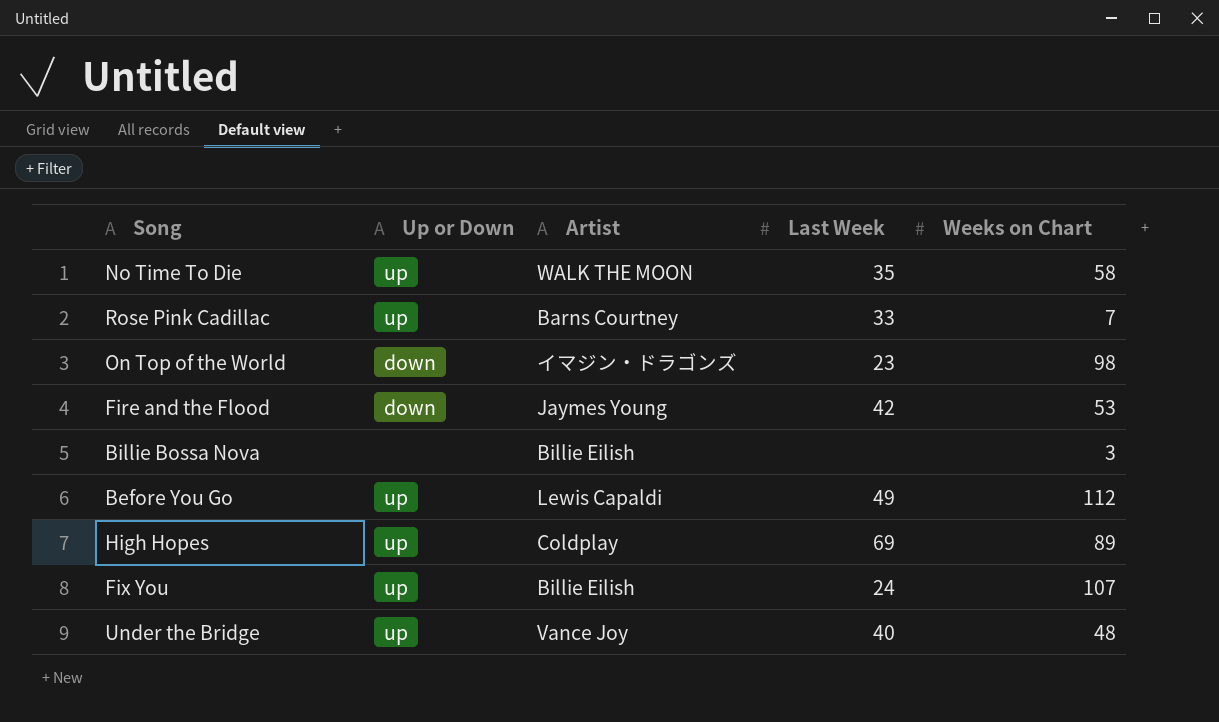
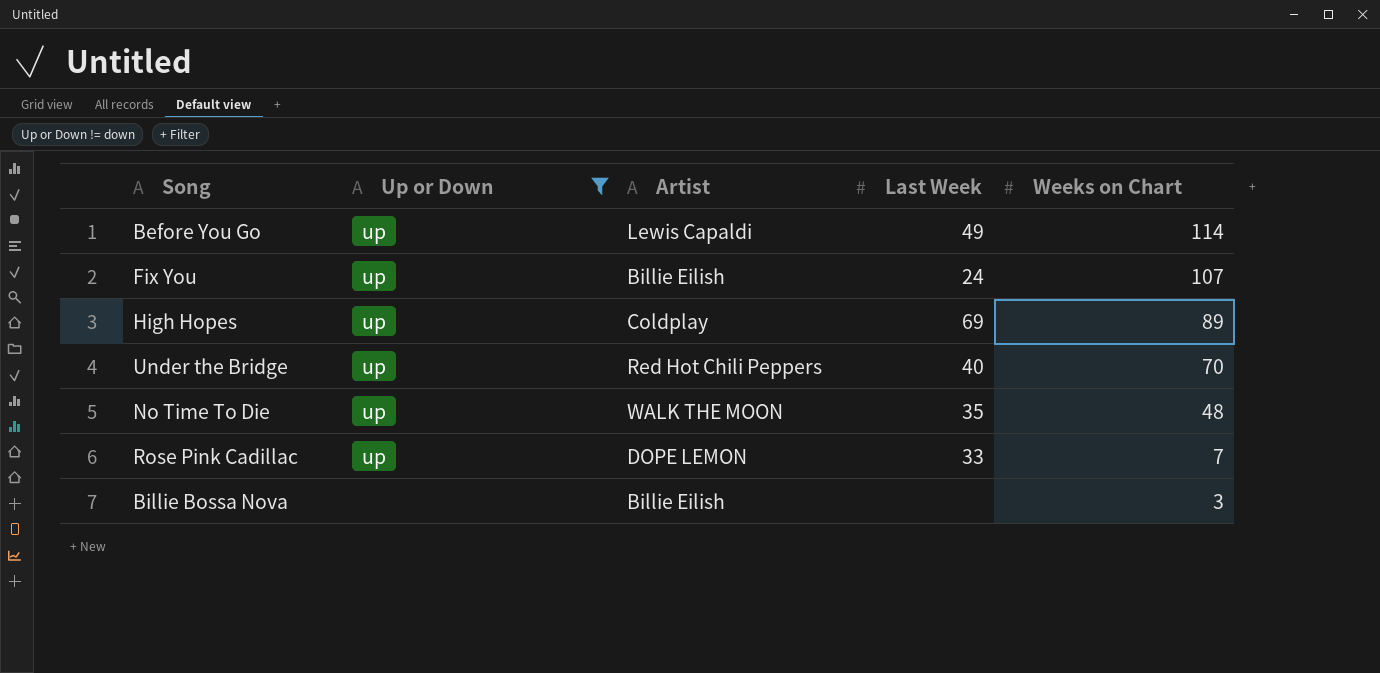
filter: none -> Up or Down != down
row order: none -> Weeks on Chart descending
Before You Go | Weeks on Chart: 112 -> 114
Under the Bridge | Artist: Vance Joy -> Red Hot Chili Peppers
Under the Bridge | Weeks on Chart: 48 -> 70
No Time To Die | Weeks on Chart: 58 -> 48
Rose Pink Cadillac | Artist: Barns Courtney -> DOPE LEMON

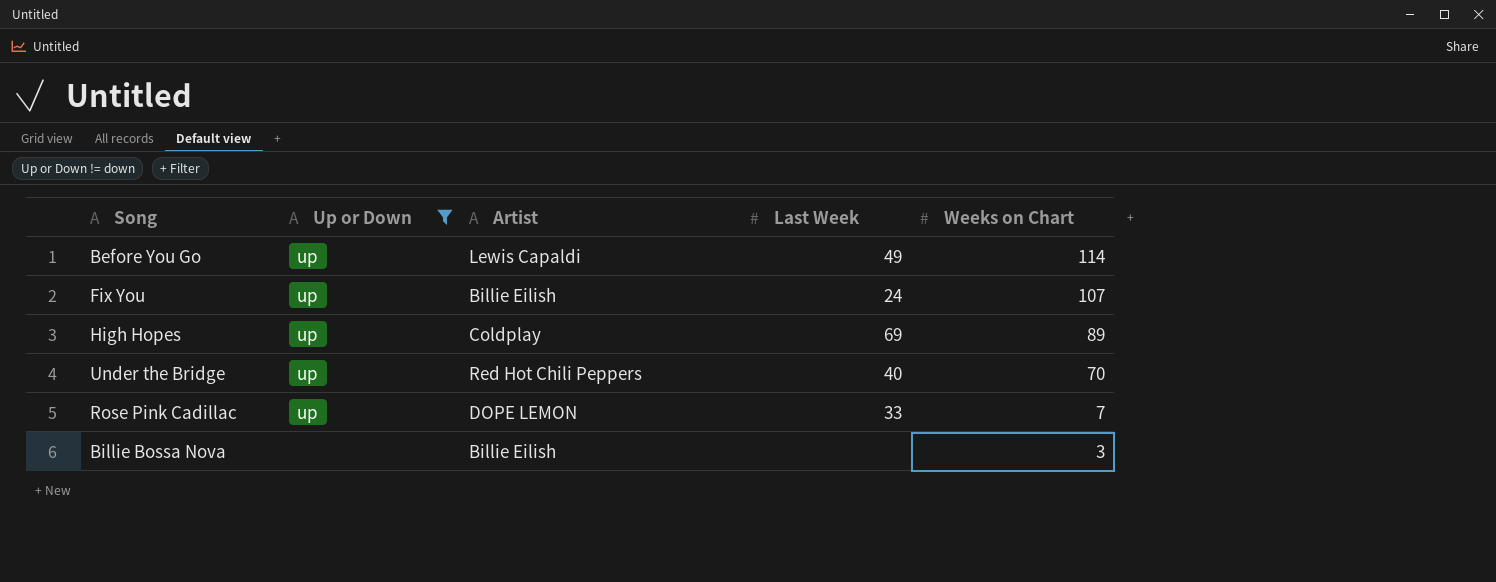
row No Time To Die: up | WALK THE MOON | 35 | 48 -> none

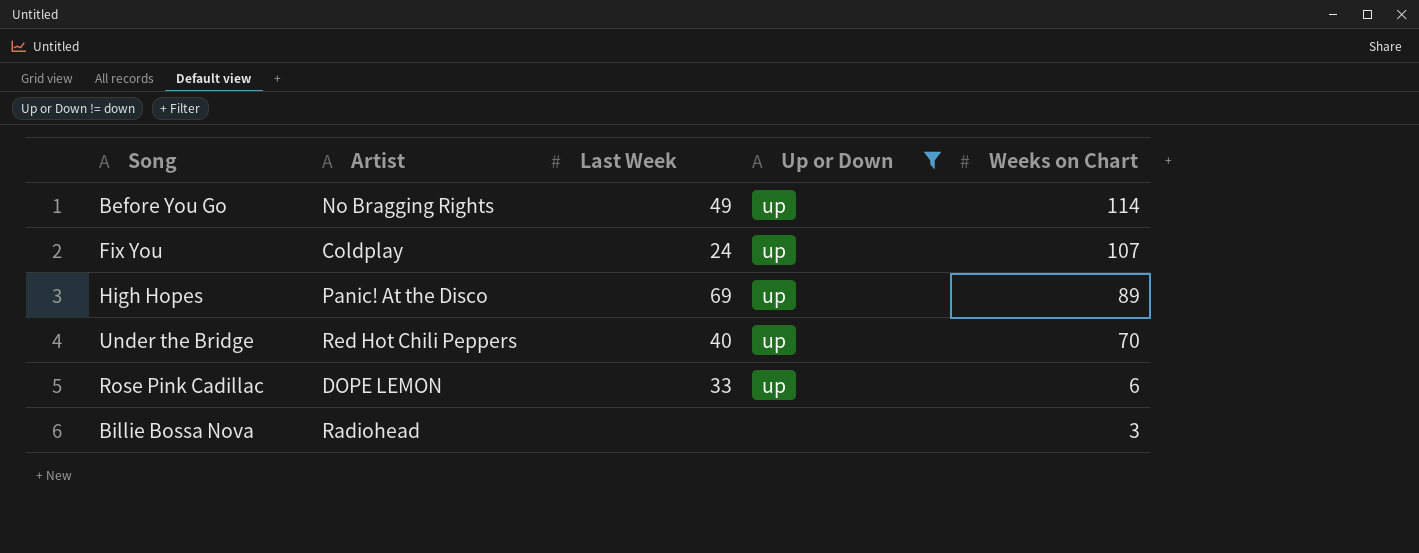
column Up or Down | position: 2 -> 4
Before You Go | Artist: Lewis Capaldi -> No Bragging Rights
Fix You | Artist: Billie Eilish -> Coldplay
High Hopes | Artist: Coldplay -> Panic! At the Disco
Rose Pink Cadillac | Weeks on Chart: 7 -> 6
Billie Bossa Nova | Artist: Billie Eilish -> Radiohead

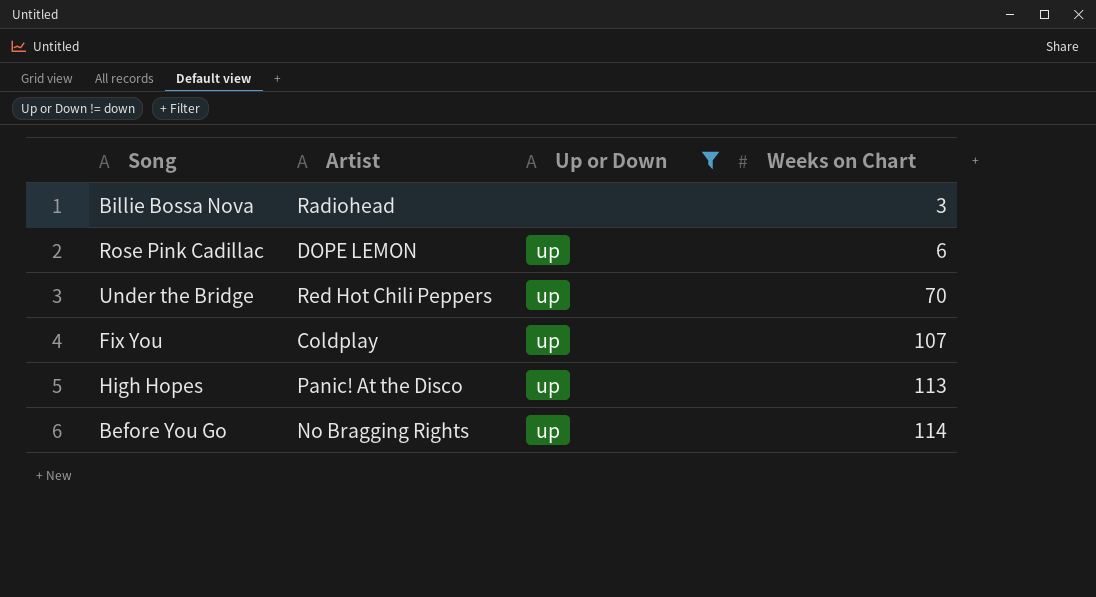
row order: Weeks on Chart descending -> Weeks on Chart ascending
column Last Week | position: 3 -> none
High Hopes | Weeks on Chart: 89 -> 113

